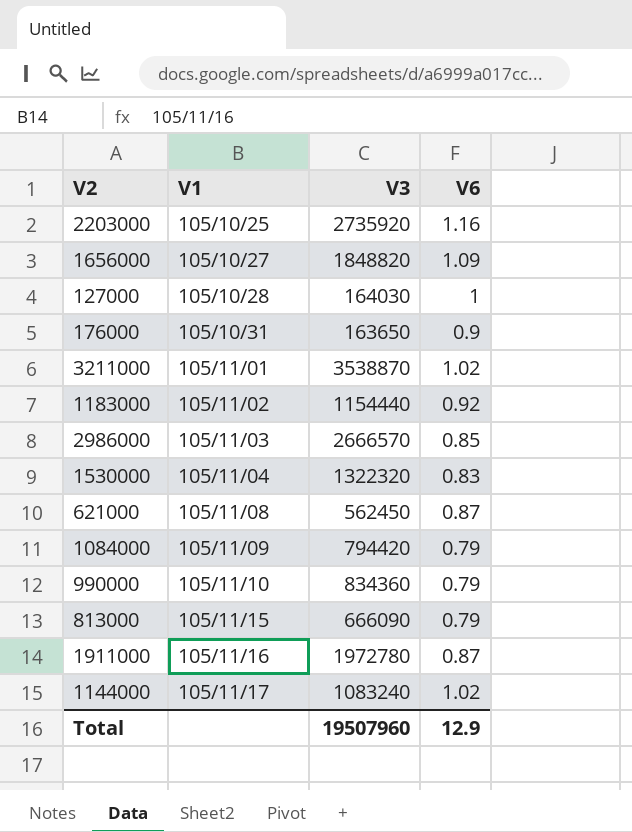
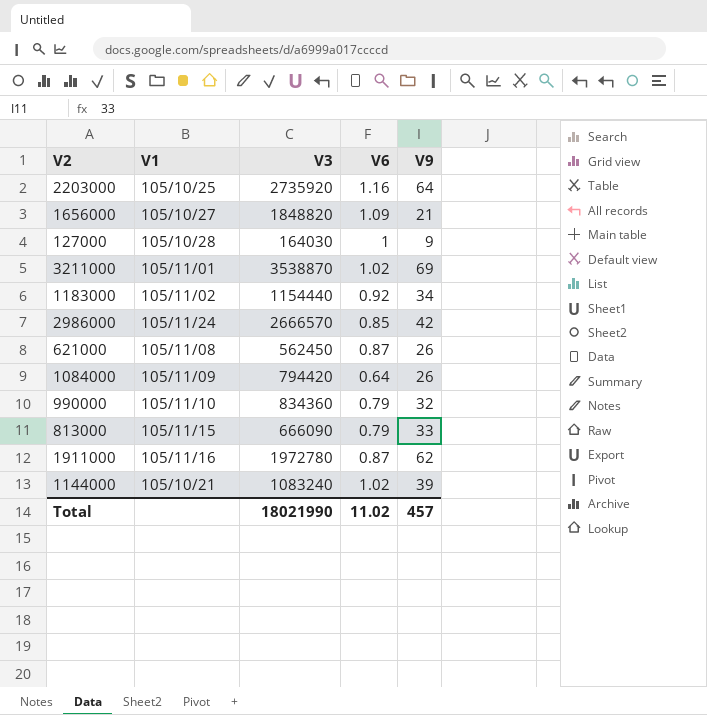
column V9 | position: none -> 5
row 176000: 105/10/31 | 163650 | 0.9 -> none
row 1530000: 105/11/04 | 1322320 | 0.83 -> none
2986000 | V1: 105/11/03 -> 105/11/24
1084000 | V6: 0.79 -> 0.64
1144000 | V1: 105/11/17 -> 105/10/21
Total | V3: 19507960 -> 18021990
Total | V6: 12.9 -> 11.02

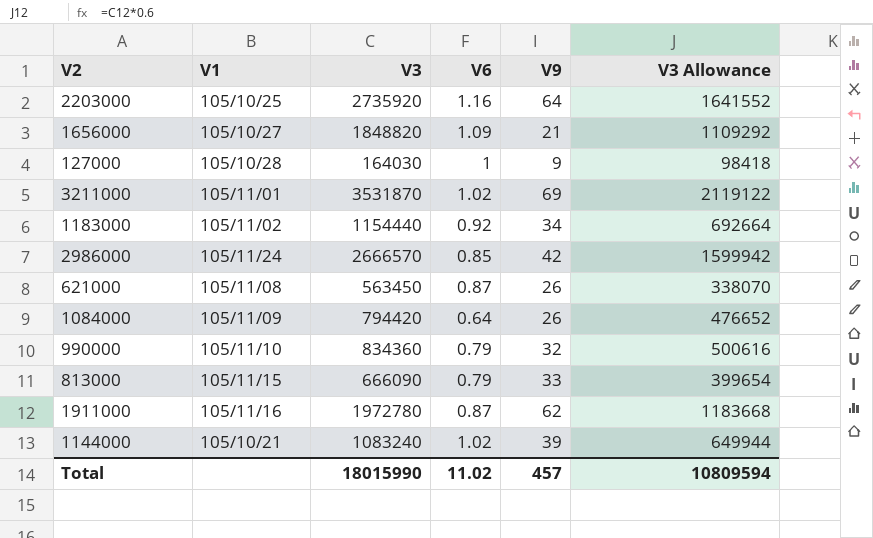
column V3 Allowance | formula: none -> [V3] * 0.6
3211000 | V3: 3538870 -> 3531870
621000 | V3: 562450 -> 563450
Total | V3: 18021990 -> 18015990

